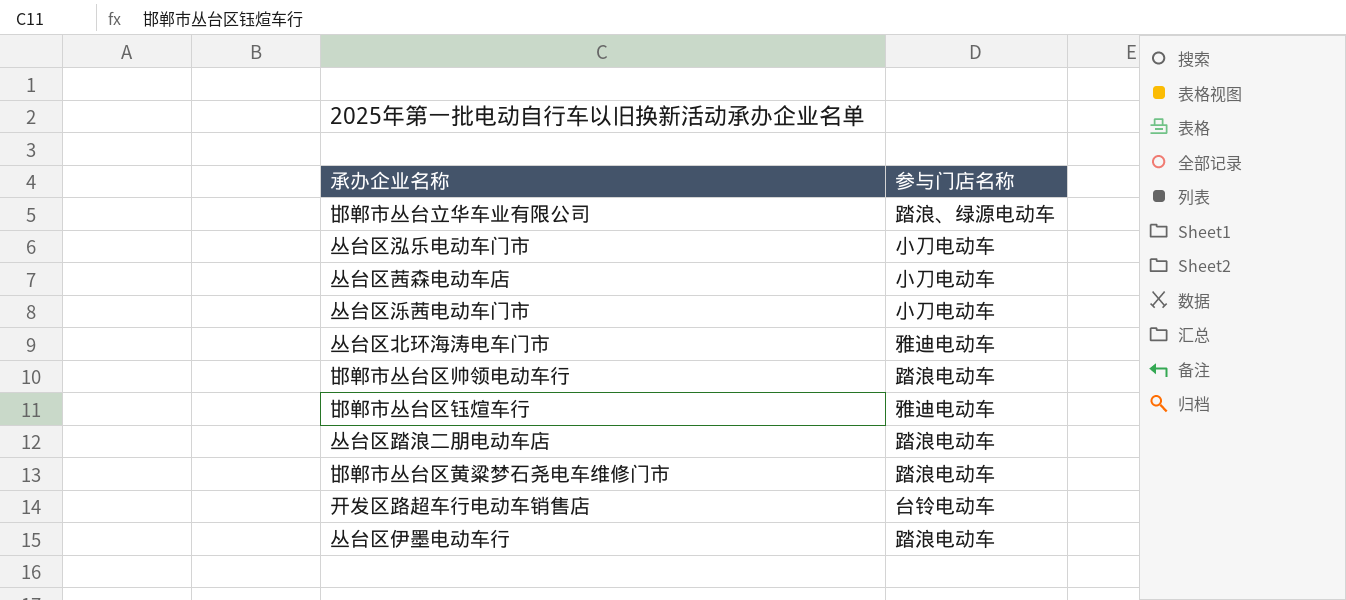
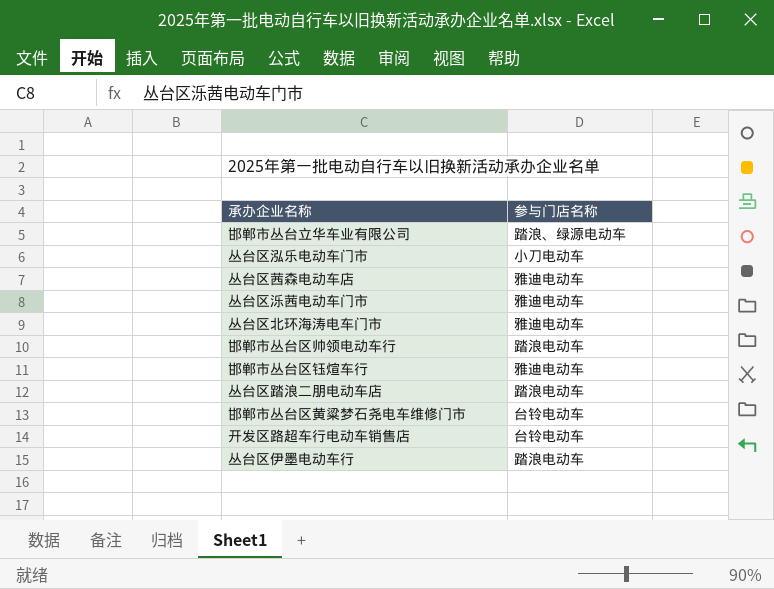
丛台区茜森电动车店 | 参与门店名称: 小刀电动车 -> 雅迪电动车
丛台区泺茜电动车门市 | 参与门店名称: 小刀电动车 -> 雅迪电动车
邯郸市丛台区黄粱梦石尧电车维修门市 | 参与门店名称: 踏浪电动车 -> 台铃电动车

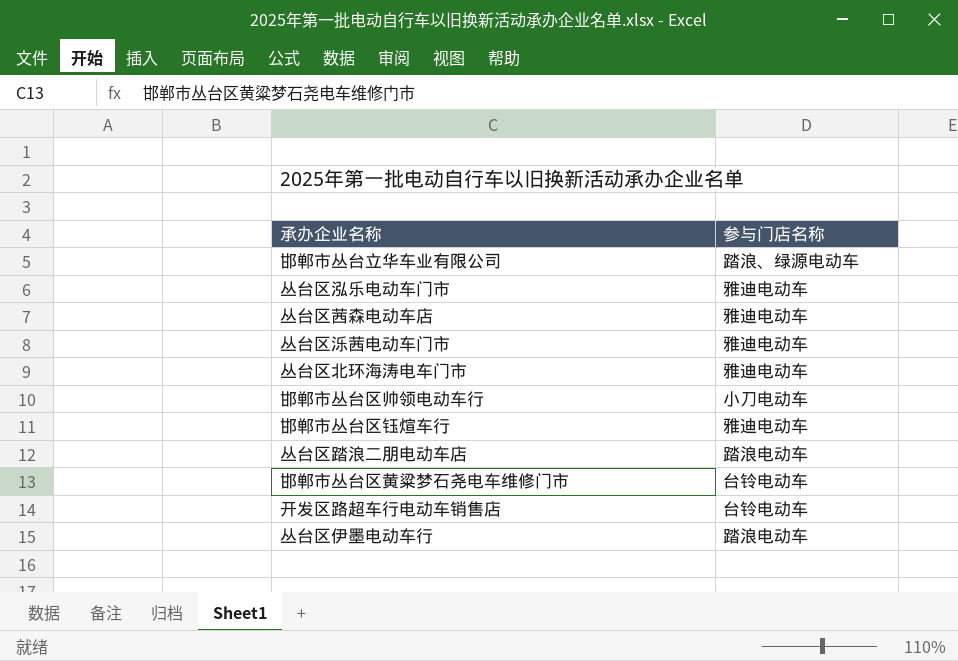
丛台区泓乐电动车门市 | 参与门店名称: 小刀电动车 -> 雅迪电动车
邯郸市丛台区帅领电动车行 | 参与门店名称: 踏浪电动车 -> 小刀电动车

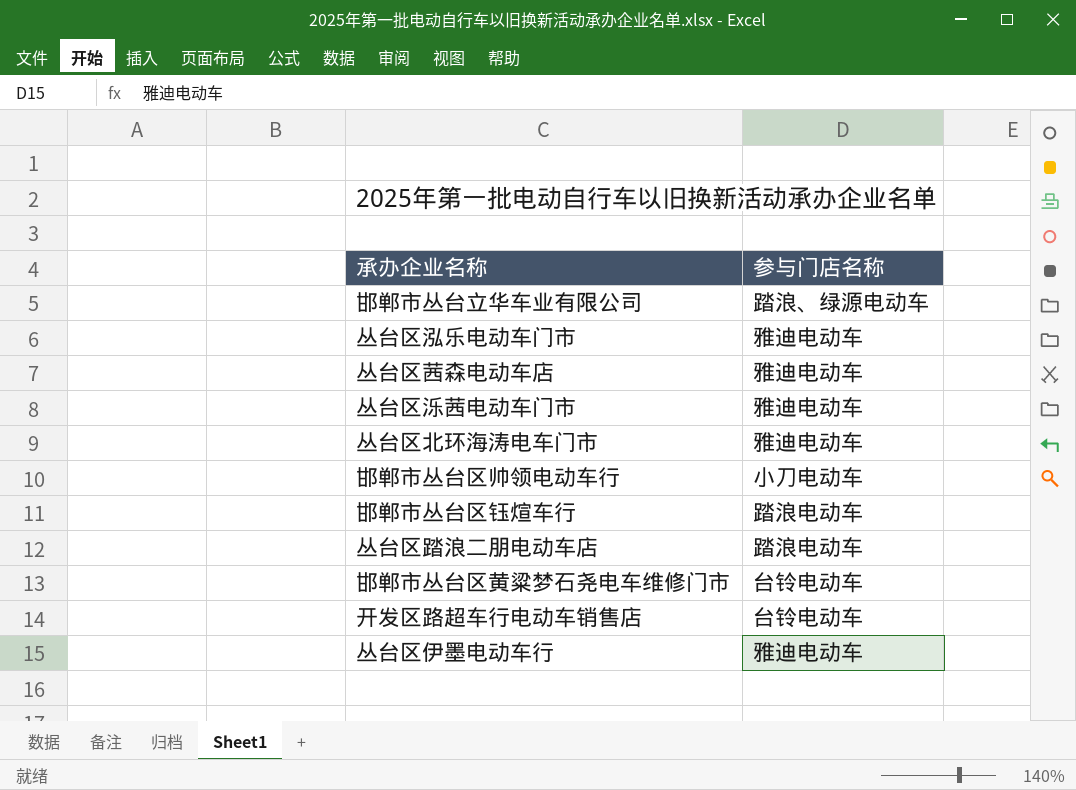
邯郸市丛台区钰煊车行 | 参与门店名称: 雅迪电动车 -> 踏浪电动车
丛台区伊墨电动车行 | 参与门店名称: 踏浪电动车 -> 雅迪电动车

